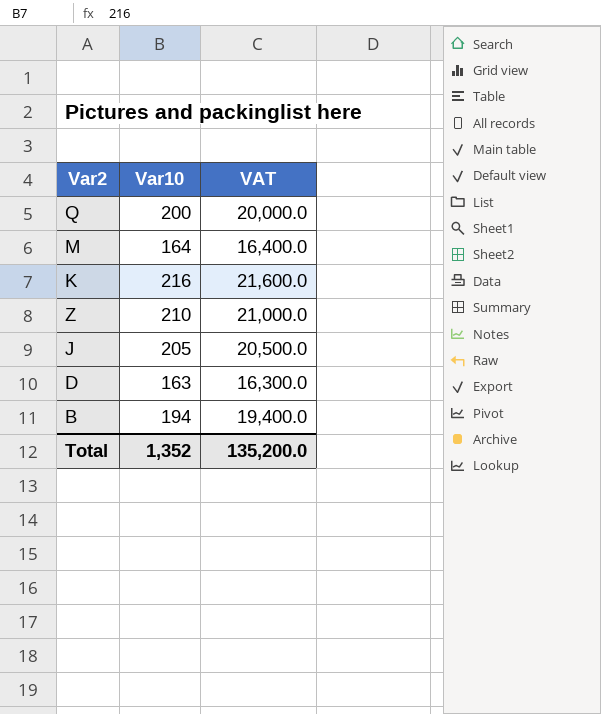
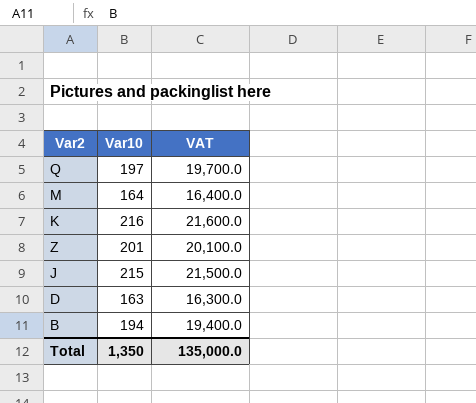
Q | Var10: 200 -> 197
Q | VAT: 20,000.0 -> 19,700.0
Z | Var10: 210 -> 201
Z | VAT: 21,000.0 -> 20,100.0
J | Var10: 205 -> 215
J | VAT: 20,500.0 -> 21,500.0
Total | Var10: 1,352 -> 1,350
Total | VAT: 135,200.0 -> 135,000.0

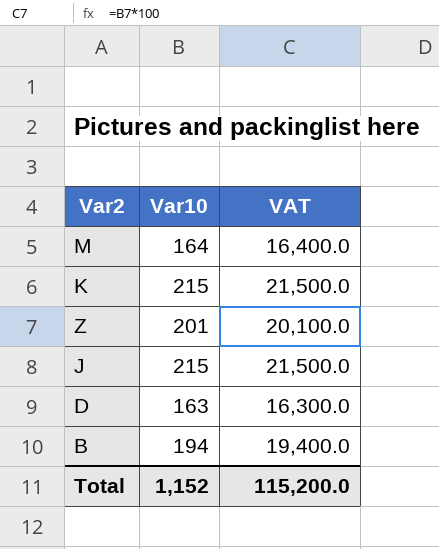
row Q: 197 | 19,700.0 -> none
K | Var10: 216 -> 215
K | VAT: 21,600.0 -> 21,500.0
Total | Var10: 1,350 -> 1,152
Total | VAT: 135,000.0 -> 115,200.0

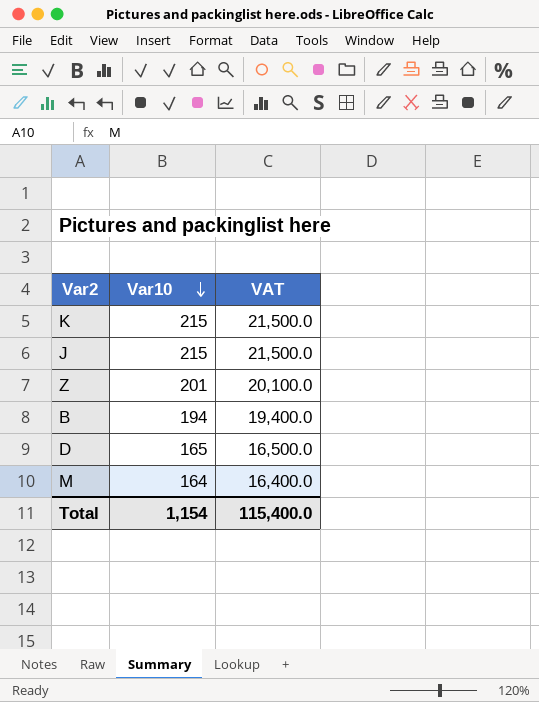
row order: none -> Var10 descending
D | Var10: 163 -> 165
D | VAT: 16,300.0 -> 16,500.0
Total | Var10: 1,152 -> 1,154
Total | VAT: 115,200.0 -> 115,400.0

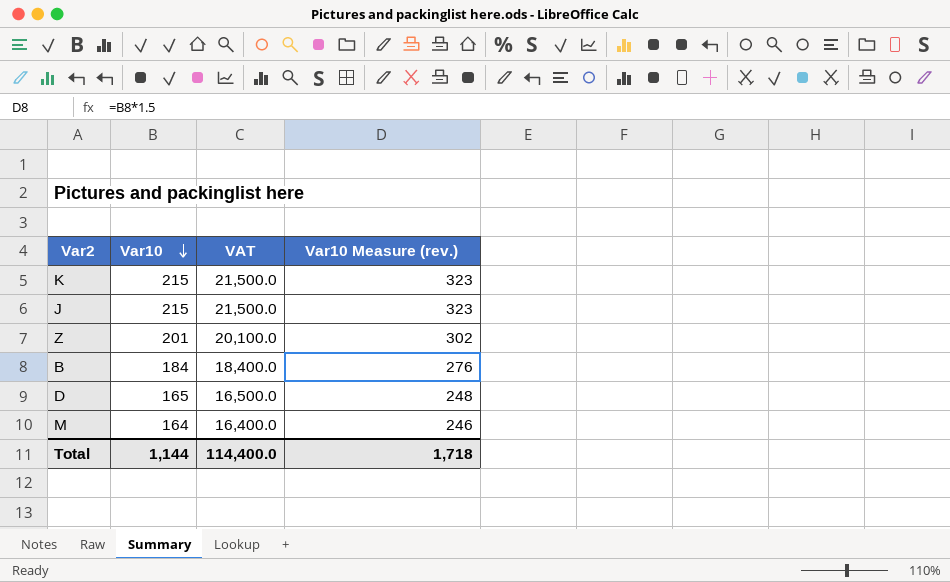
column Var10 Measure (rev.) | formula: none -> [Var10] * 1.5
B | Var10: 194 -> 184
B | VAT: 19,400.0 -> 18,400.0
Total | Var10: 1,154 -> 1,144
Total | VAT: 115,400.0 -> 114,400.0

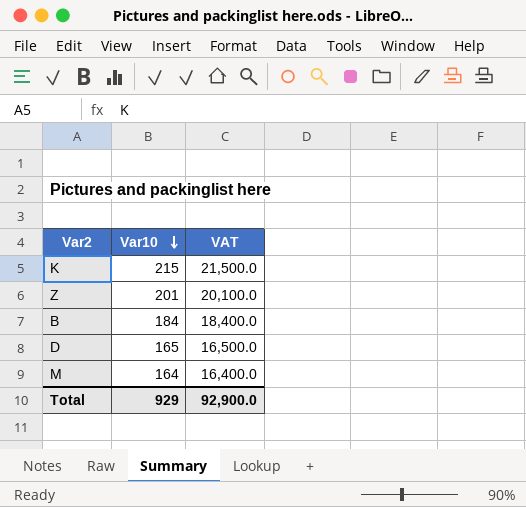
column Var10 Measure (rev.) | formula: [Var10] * 1.5 -> none
row J: 215 | 21,500.0 | 323 -> none
Total | Var10: 1,144 -> 929
Total | VAT: 114,400.0 -> 92,900.0

